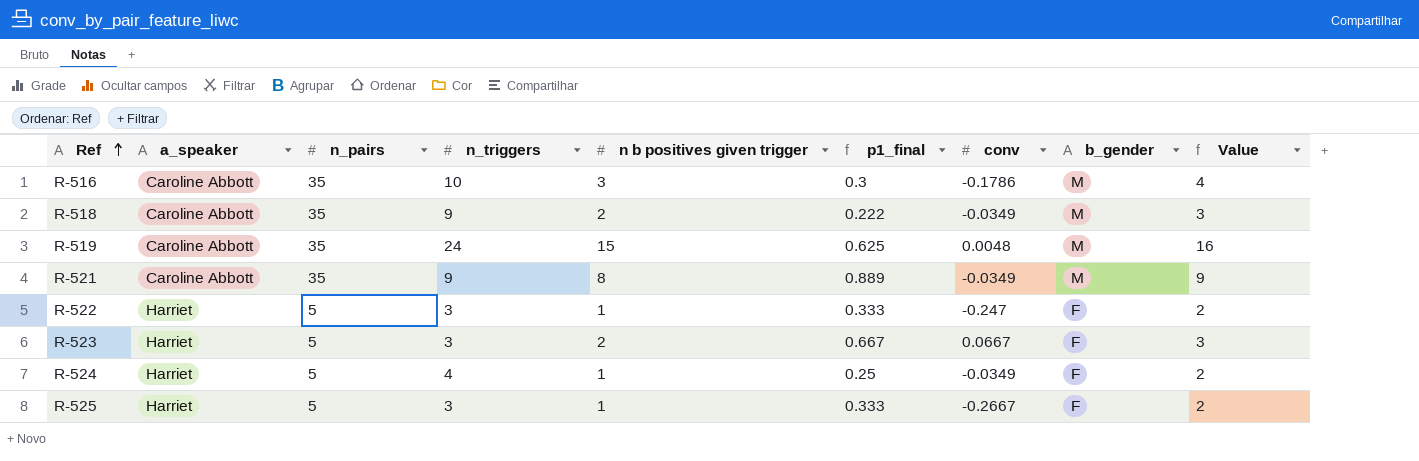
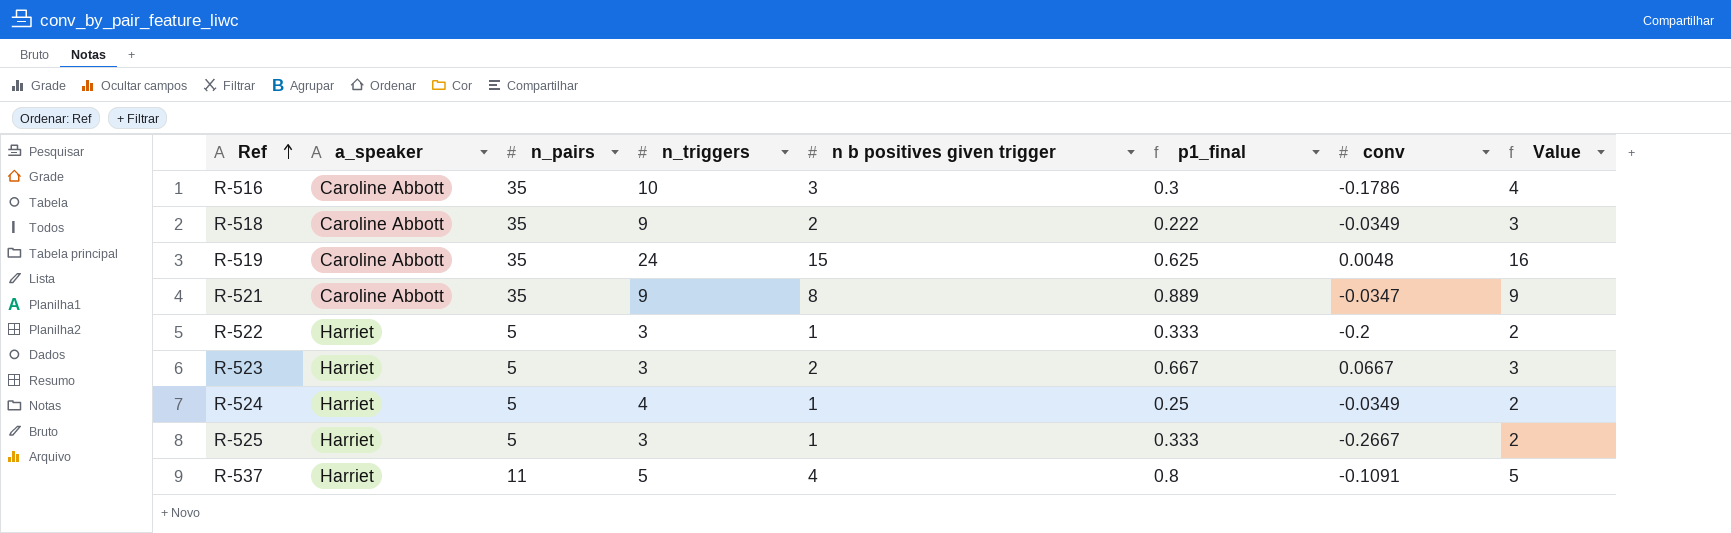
column b_gender | position: 8 -> none
R-521 | conv: -0.0349 -> -0.0347
R-522 | conv: -0.247 -> -0.2
row R-537: none -> Harriet | 11 | 5 | 4 | 0.8 | -0.1091 | 5

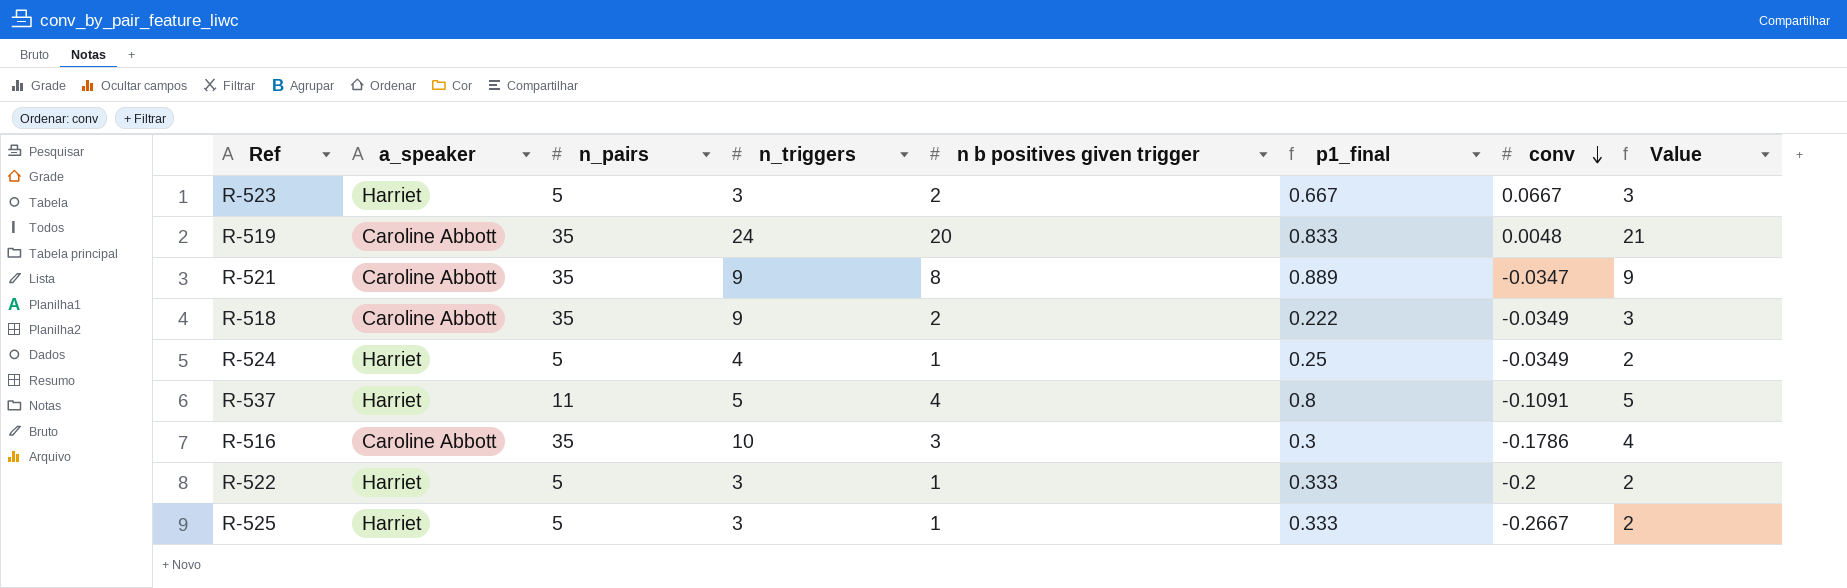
row order: Ref ascending -> conv descending
R-519 | n b positives given trigger: 15 -> 20
R-519 | p1_final: 0.625 -> 0.833
R-519 | Value: 16 -> 21

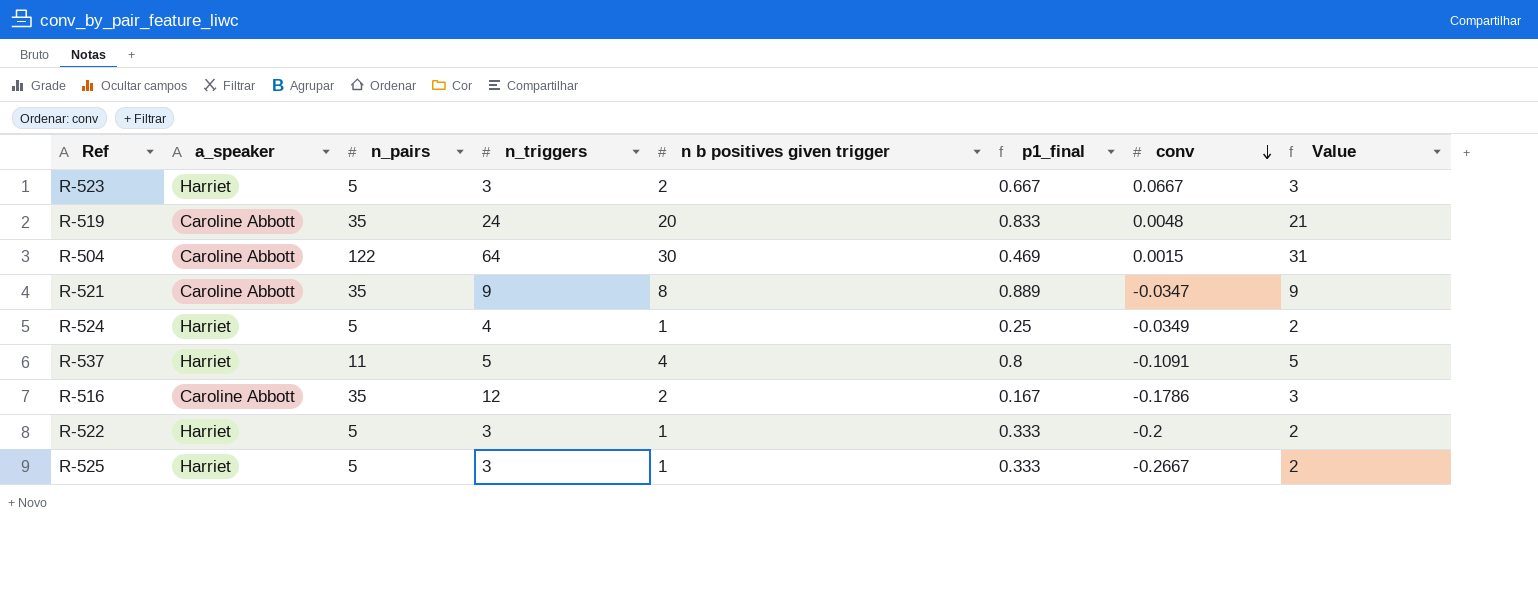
row R-518: Caroline Abbott | 35 | 9 | 2 | 0.222 | -0.0349 | 3 -> none
row R-504: none -> Caroline Abbott | 122 | 64 | 30 | 0.469 | 0.0015 | 31
R-516 | n_triggers: 10 -> 12
R-516 | n b positives given trigger: 3 -> 2
R-516 | p1_final: 0.3 -> 0.167
R-516 | Value: 4 -> 3

